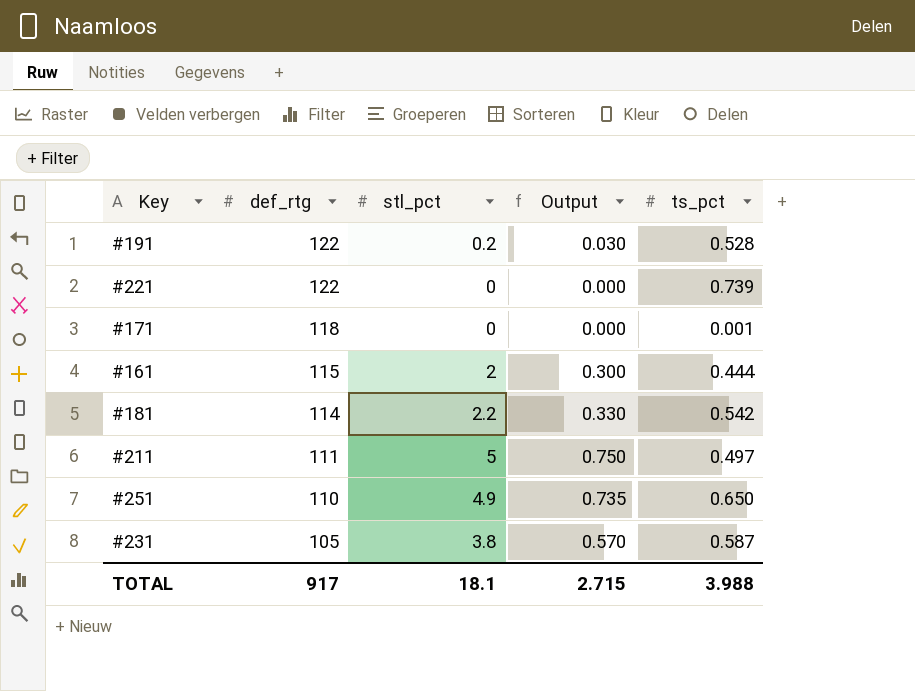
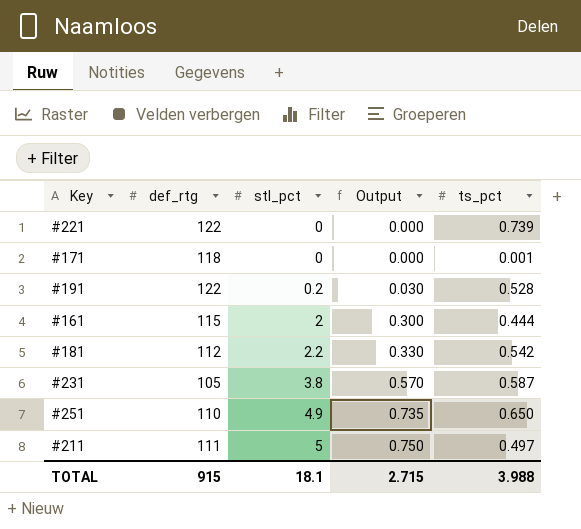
row order: def_rtg descending -> stl_pct ascending
#181 | def_rtg: 114 -> 112
TOTAL | def_rtg: 917 -> 915

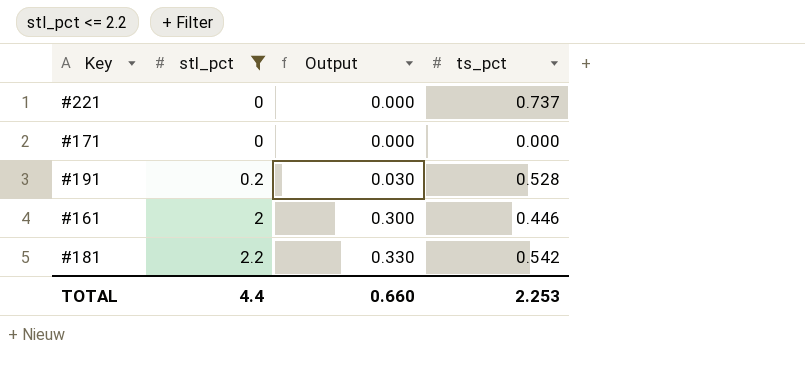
filter: none -> stl_pct <= 2.2
column def_rtg | position: 2 -> none
#221 | ts_pct: 0.739 -> 0.737
#171 | ts_pct: 0.001 -> 0.000
#161 | ts_pct: 0.444 -> 0.446
TOTAL | stl_pct: 18.1 -> 4.4
TOTAL | Output: 2.715 -> 0.660
TOTAL | ts_pct: 3.988 -> 2.253

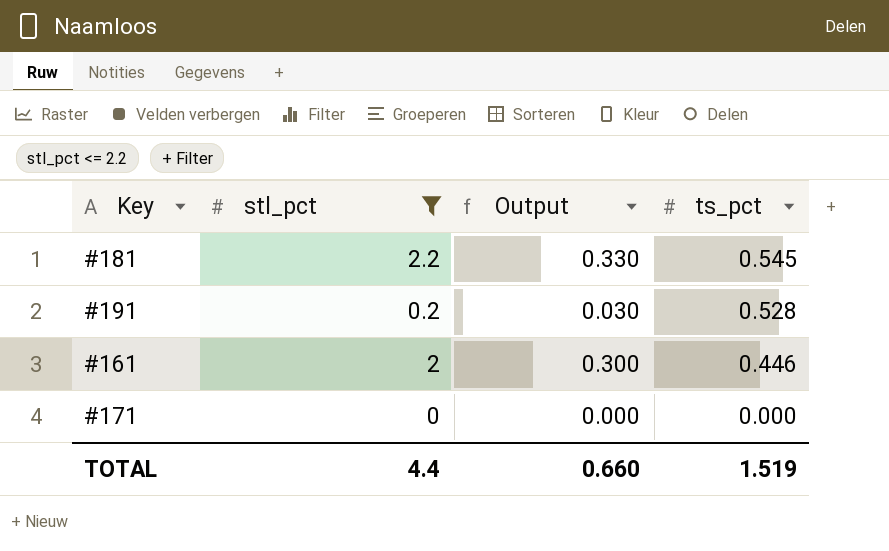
row order: stl_pct ascending -> ts_pct descending
row #221: 0 | 0.000 | 0.737 -> none
#181 | ts_pct: 0.542 -> 0.545
TOTAL | ts_pct: 2.253 -> 1.519

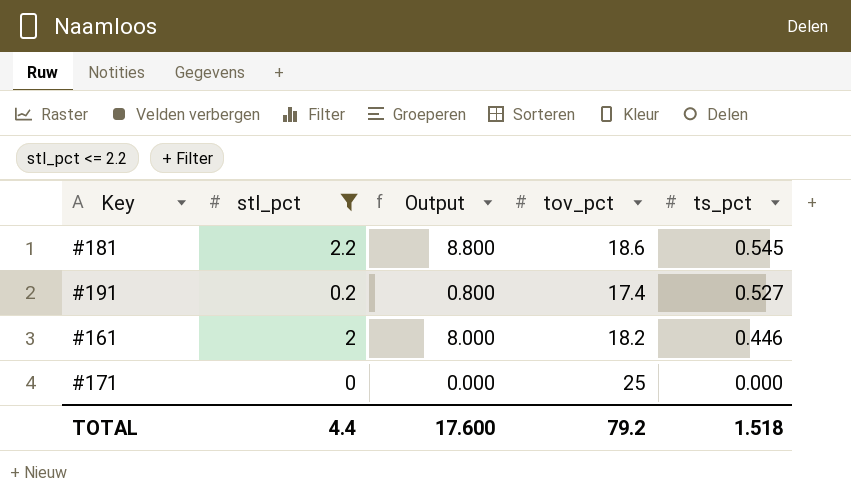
column Output | formula: [stl_pct] * 0.15 -> [stl_pct] * 4
column tov_pct | position: none -> 4
#191 | ts_pct: 0.528 -> 0.527
TOTAL | Output: 0.660 -> 17.600
TOTAL | ts_pct: 1.519 -> 1.518

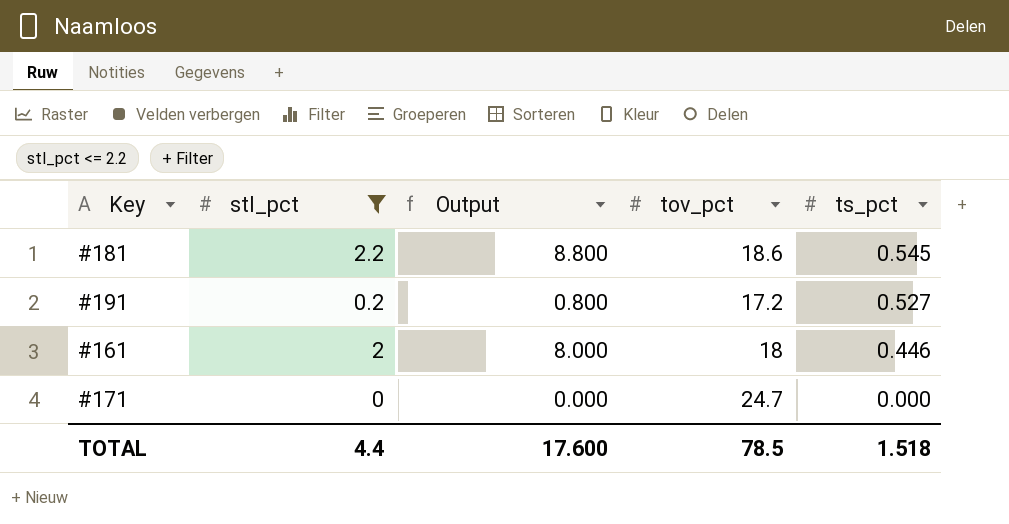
#191 | tov_pct: 17.4 -> 17.2
#161 | tov_pct: 18.2 -> 18
#171 | tov_pct: 25 -> 24.7
TOTAL | tov_pct: 79.2 -> 78.5

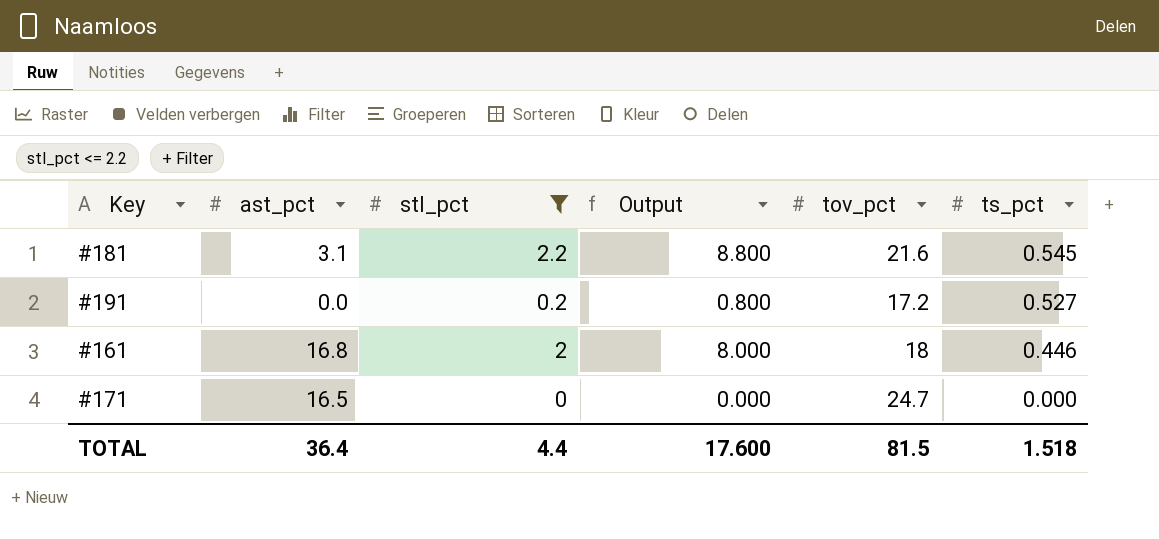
column ast_pct | position: none -> 2
#181 | tov_pct: 18.6 -> 21.6
TOTAL | tov_pct: 78.5 -> 81.5

